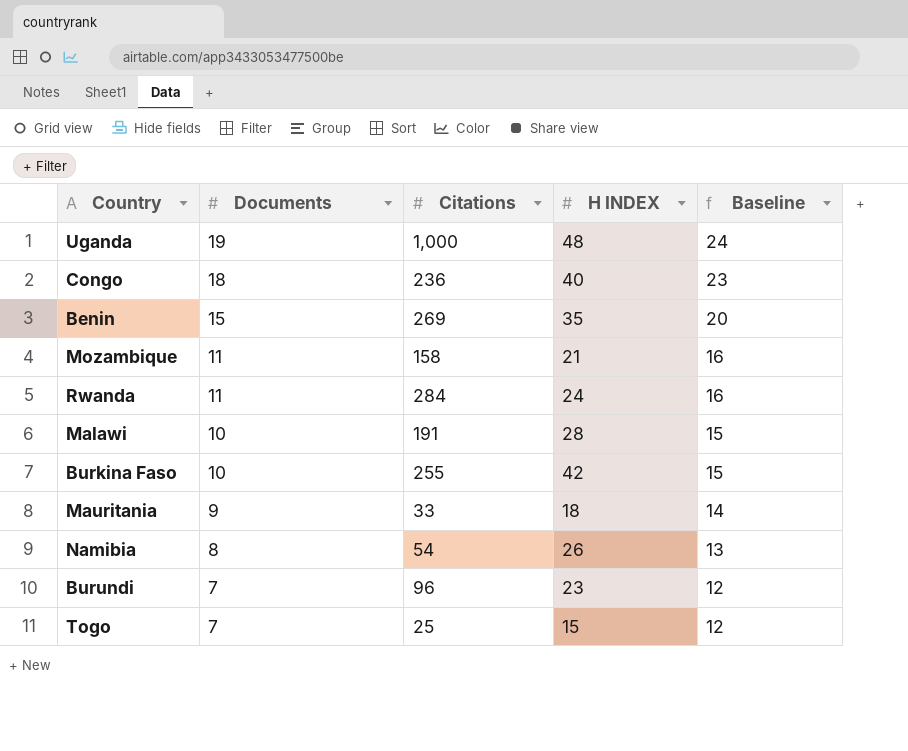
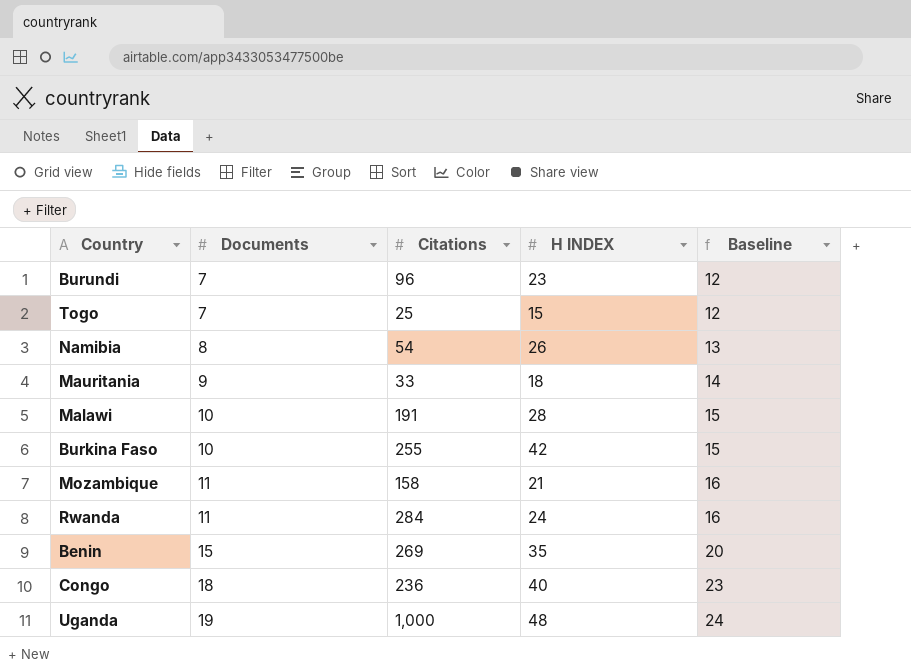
row order: Documents descending -> Documents ascending

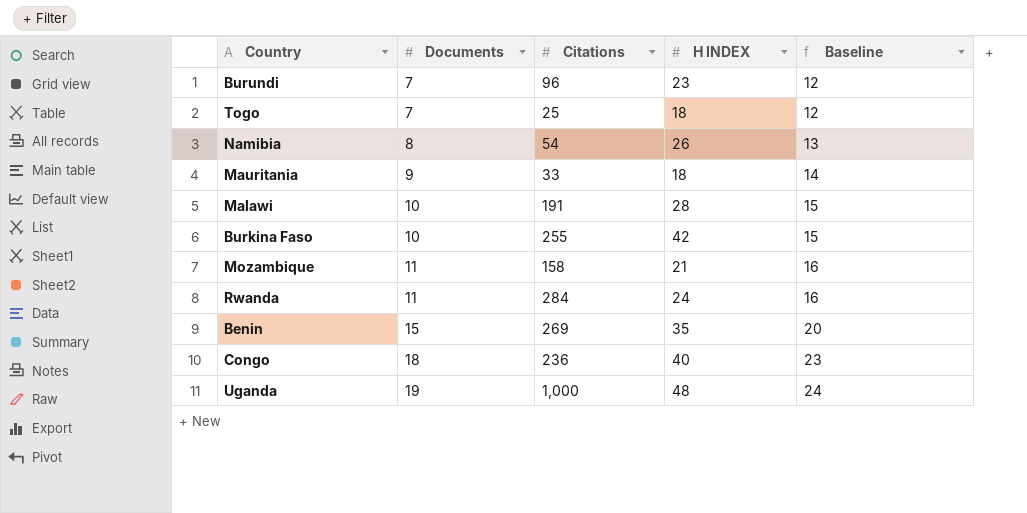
Togo | H INDEX: 15 -> 18

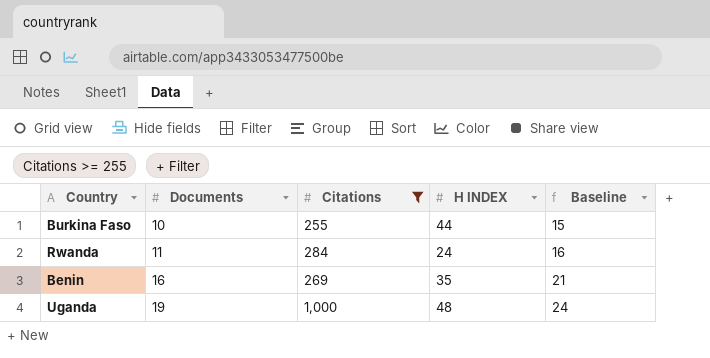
filter: none -> Citations >= 255
Burkina Faso | H INDEX: 42 -> 44
Benin | Documents: 15 -> 16
Benin | Baseline: 20 -> 21

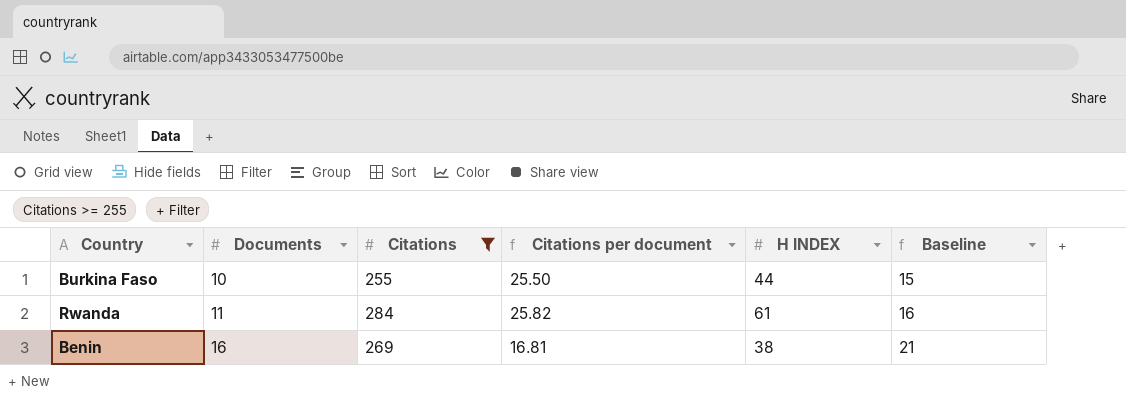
column Citations per document | formula: none -> [Citations] / [Documents]
row Uganda: 19 | 1,000 | 48 | 24 -> none
Rwanda | H INDEX: 24 -> 61
Benin | H INDEX: 35 -> 38

